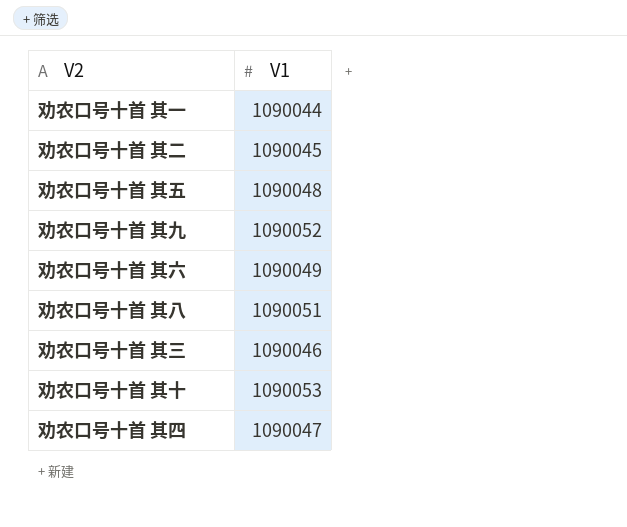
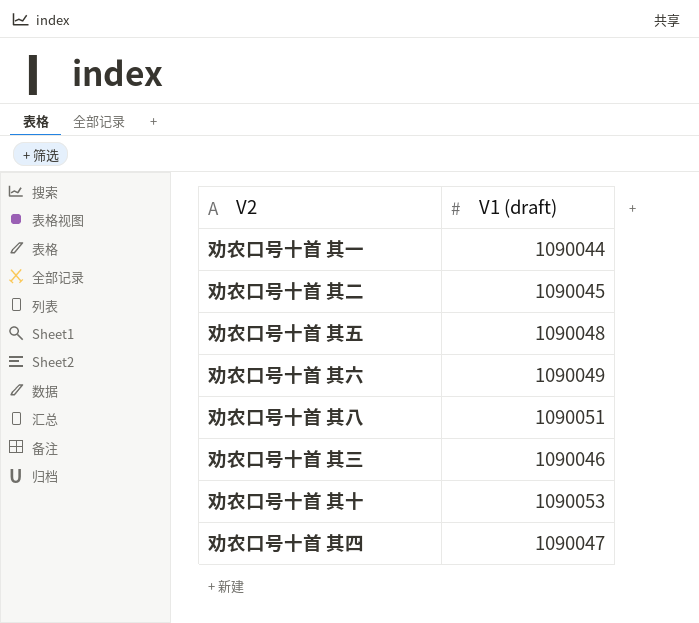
column name: V1 -> V1 (draft)
row 劝农口号十首 其九: 1090052 -> none

